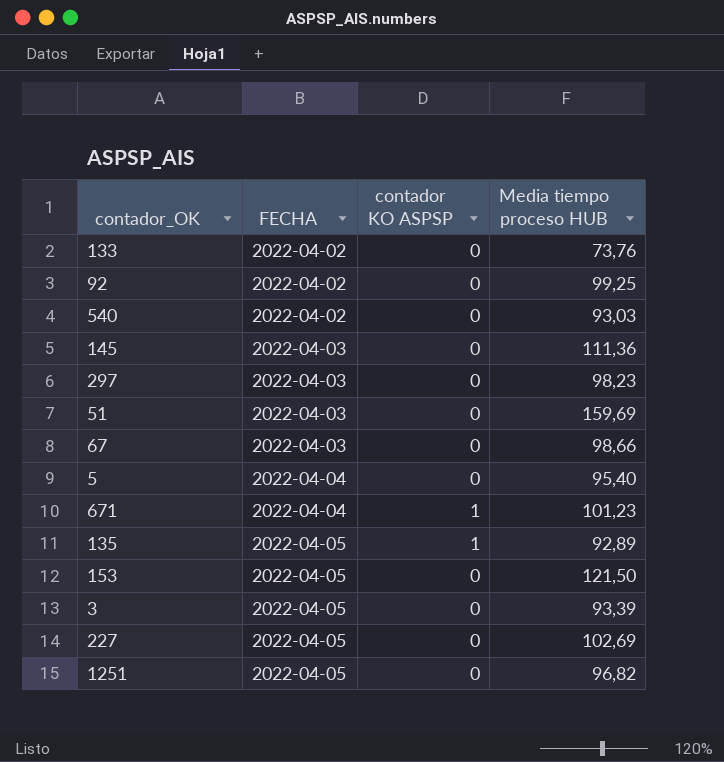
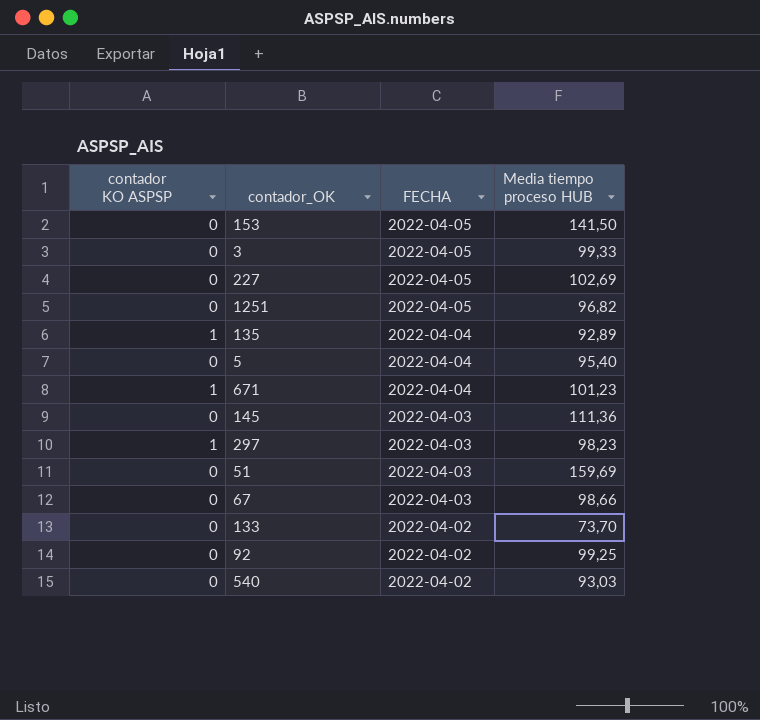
row order: FECHA ascending -> FECHA descending
column contador KO ASPSP | position: 3 -> 1
153 | Media tiempo proceso HUB: 121,50 -> 141,50
3 | Media tiempo proceso HUB: 93,39 -> 99,33
135 | FECHA: 2022-04-05 -> 2022-04-04
297 | contador KO ASPSP: 0 -> 1
133 | Media tiempo proceso HUB: 73,76 -> 73,70

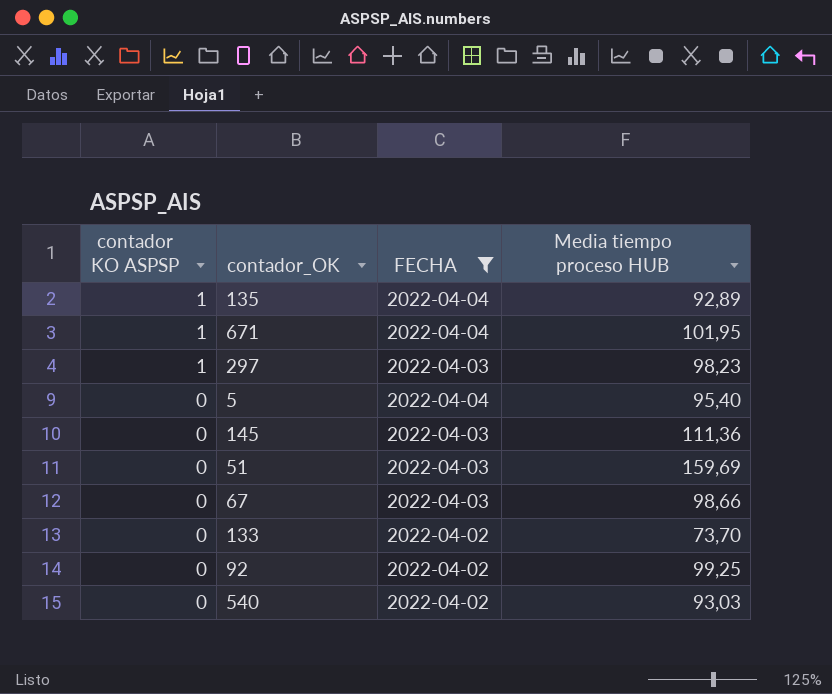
filter: none -> FECHA != 2022-04-05
row order: FECHA descending -> contador KO ASPSP descending
671 | Media tiempo proceso HUB: 101,23 -> 101,95

